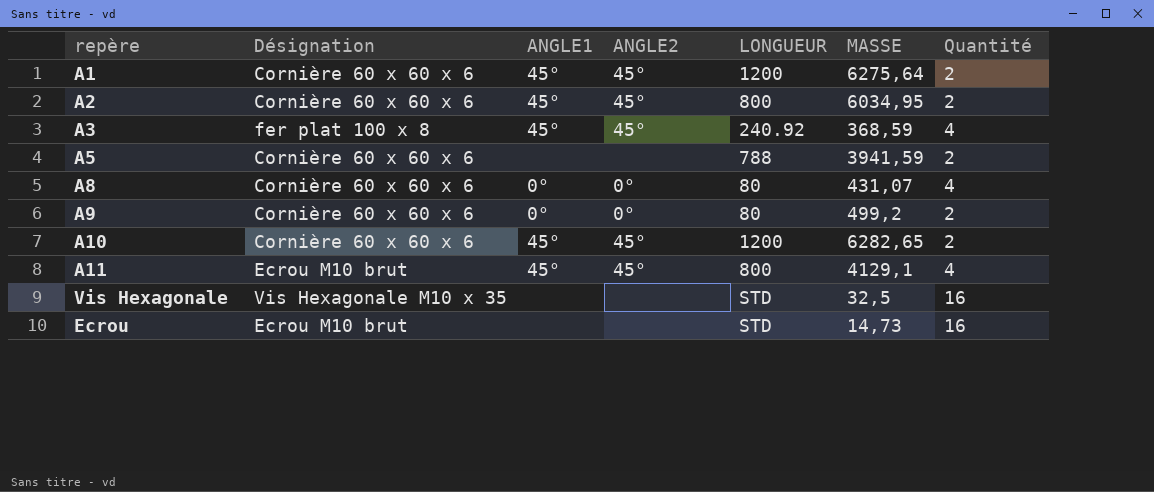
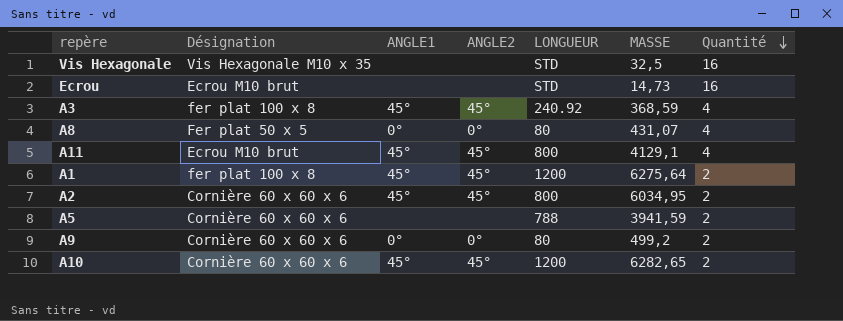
row order: none -> Quantité descending
A8 | Désignation: Cornière 60 x 60 x 6 -> Fer plat 50 x 5
A1 | Désignation: Cornière 60 x 60 x 6 -> fer plat 100 x 8

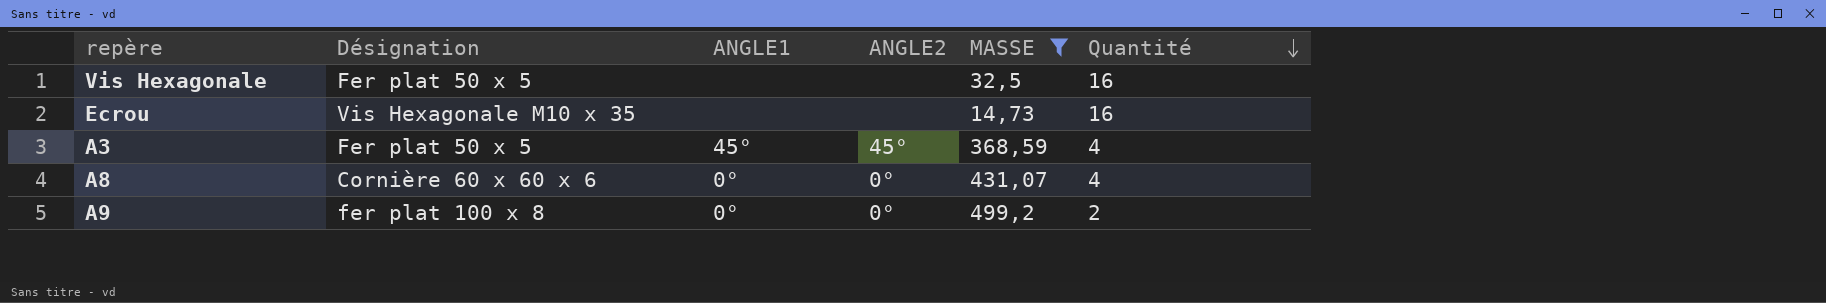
filter: none -> MASSE <= 499,2
column LONGUEUR | position: 5 -> none
Vis Hexagonale | Désignation: Vis Hexagonale M10 x 35 -> Fer plat 50 x 5
Ecrou | Désignation: Ecrou M10 brut -> Vis Hexagonale M10 x 35
A3 | Désignation: fer plat 100 x 8 -> Fer plat 50 x 5
A8 | Désignation: Fer plat 50 x 5 -> Cornière 60 x 60 x 6
A9 | Désignation: Cornière 60 x 60 x 6 -> fer plat 100 x 8

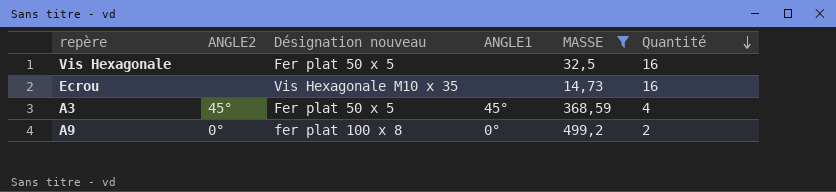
column ANGLE2 | position: 4 -> 2
column name: Désignation -> Désignation nouveau
row A8: Cornière 60 x 60 x 6 | 0° | 0° | 431,07 | 4 -> none

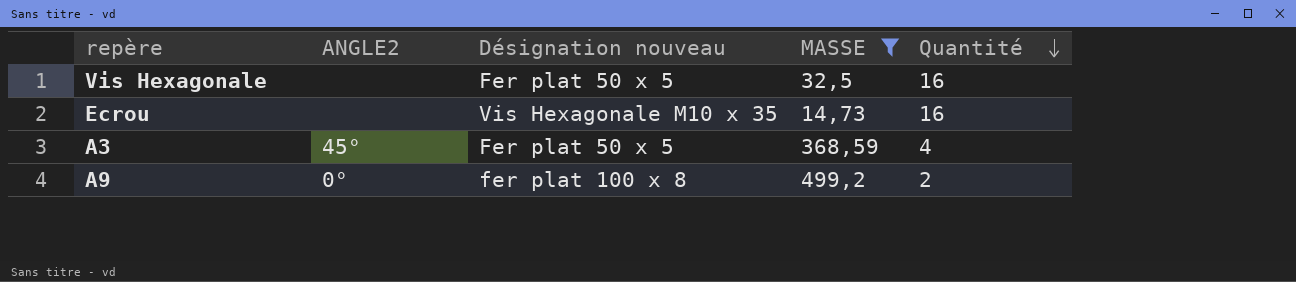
column ANGLE1 | position: 4 -> none

